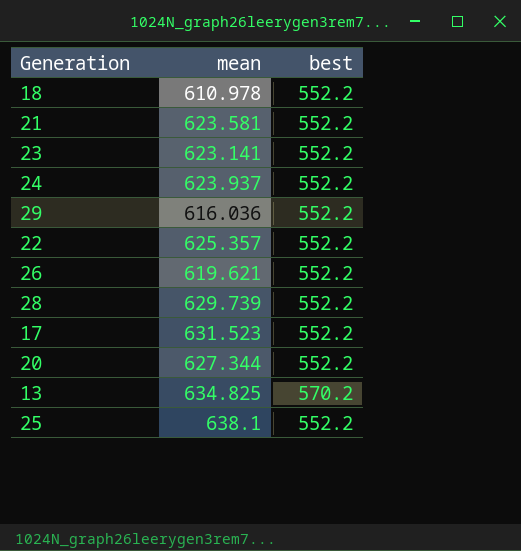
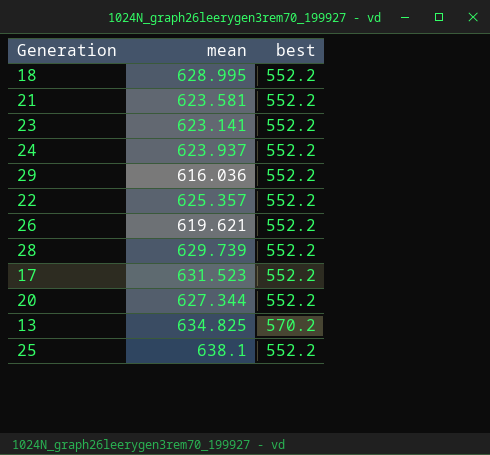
18 | mean: 610.978 -> 628.995

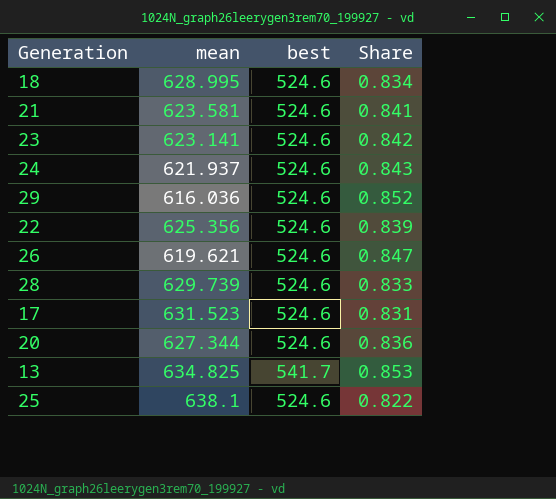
column Share | formula: none -> [best] / [mean]
18 | best: 552.2 -> 524.6
21 | best: 552.2 -> 524.6
23 | best: 552.2 -> 524.6
24 | mean: 623.937 -> 621.937
24 | best: 552.2 -> 524.6
29 | best: 552.2 -> 524.6
22 | mean: 625.357 -> 625.356
22 | best: 552.2 -> 524.6
26 | best: 552.2 -> 524.6
28 | best: 552.2 -> 524.6
17 | best: 552.2 -> 524.6
20 | best: 552.2 -> 524.6
13 | best: 570.2 -> 541.7
25 | best: 552.2 -> 524.6

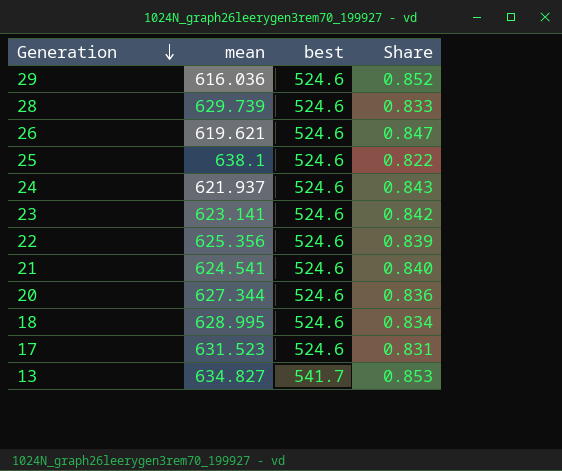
row order: none -> Generation descending
21 | mean: 623.581 -> 624.541
21 | Share: 0.841 -> 0.840
13 | mean: 634.825 -> 634.827

